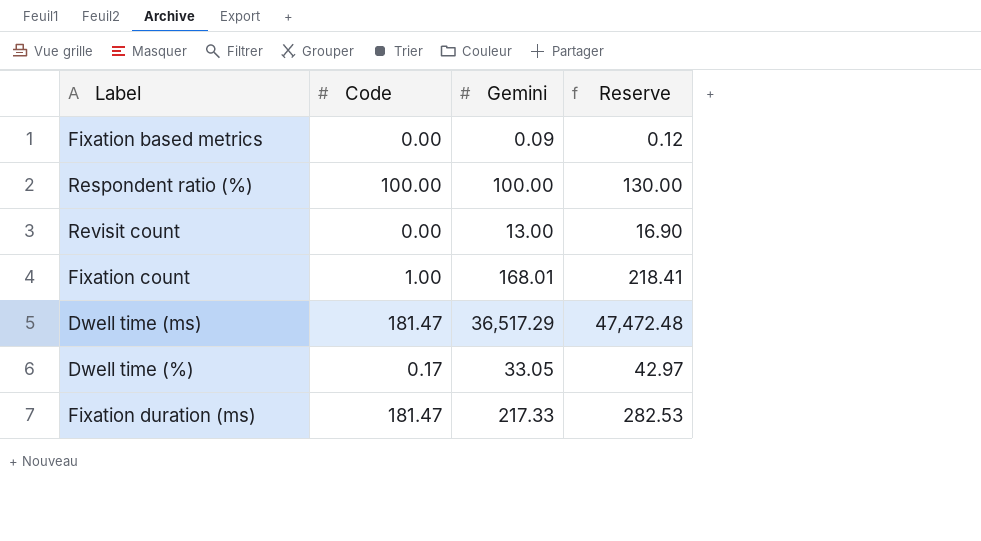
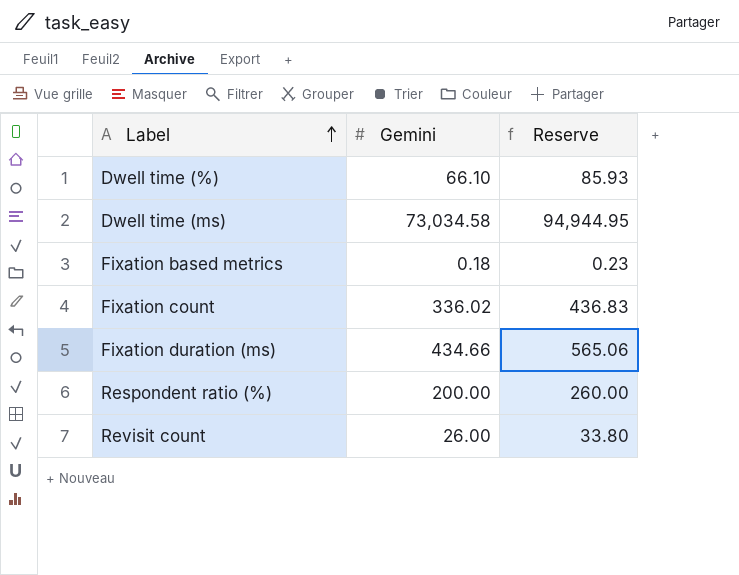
row order: none -> Label ascending
column Code | position: 2 -> none
Dwell time (%) | Gemini: 33.05 -> 66.10
Dwell time (%) | Reserve: 42.97 -> 85.93
Dwell time (ms) | Gemini: 36,517.29 -> 73,034.58
Dwell time (ms) | Reserve: 47,472.48 -> 94,944.95
Fixation based metrics | Gemini: 0.09 -> 0.18
Fixation based metrics | Reserve: 0.12 -> 0.23
Fixation count | Gemini: 168.01 -> 336.02
Fixation count | Reserve: 218.41 -> 436.83
Fixation duration (ms) | Gemini: 217.33 -> 434.66
Fixation duration (ms) | Reserve: 282.53 -> 565.06
Respondent ratio (%) | Gemini: 100.00 -> 200.00
Respondent ratio (%) | Reserve: 130.00 -> 260.00
Revisit count | Gemini: 13.00 -> 26.00
Revisit count | Reserve: 16.90 -> 33.80

